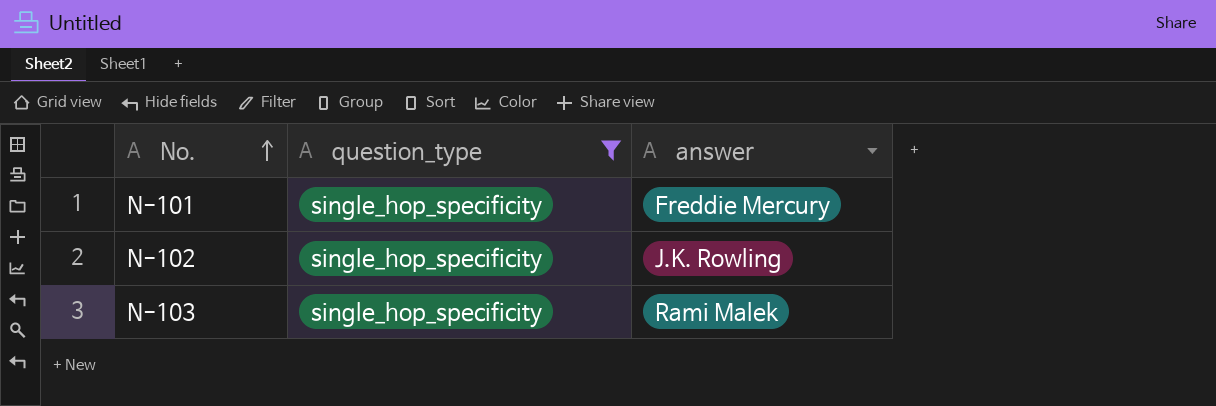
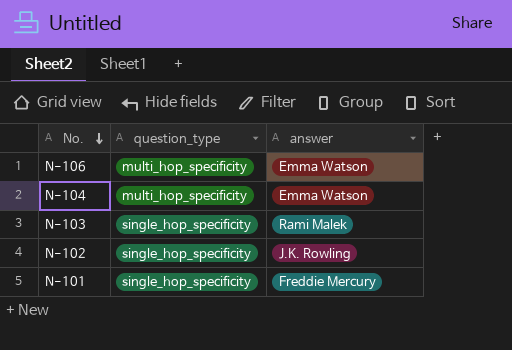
filter: question_type = single_hop_specificity -> none
row order: No. ascending -> No. descending

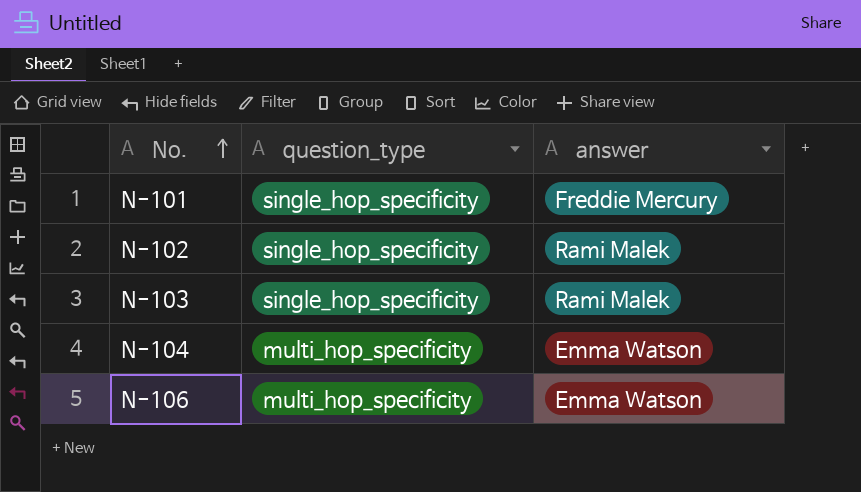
row order: No. descending -> No. ascending
N-102 | answer: J.K. Rowling -> Rami Malek

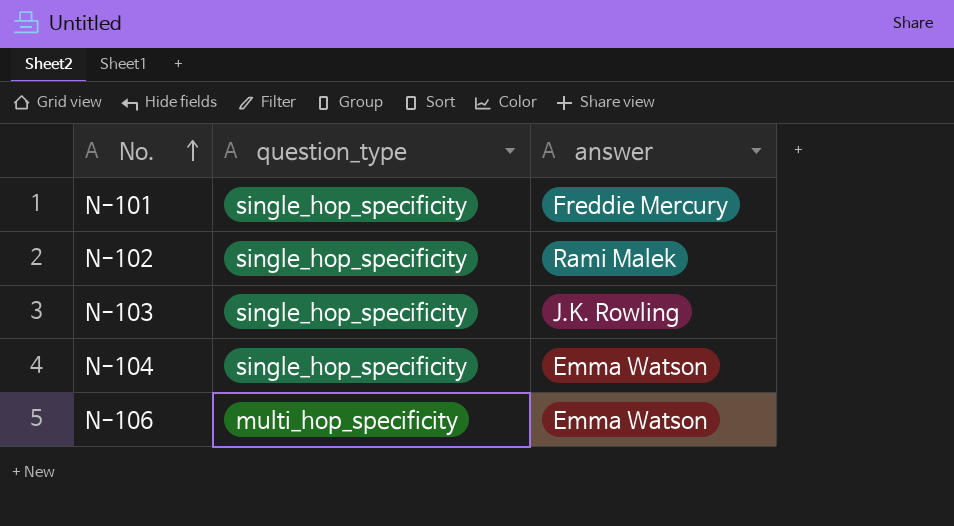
N-103 | answer: Rami Malek -> J.K. Rowling
N-104 | question_type: multi_hop_specificity -> single_hop_specificity

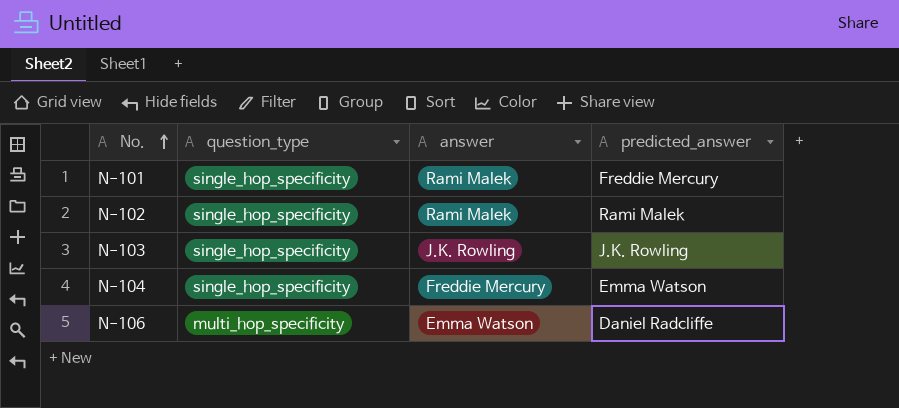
column predicted_answer | position: none -> 4
N-101 | answer: Freddie Mercury -> Rami Malek
N-104 | answer: Emma Watson -> Freddie Mercury

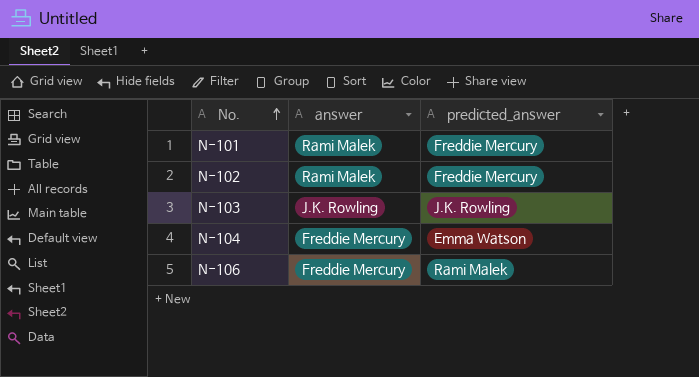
column question_type | position: 2 -> none
N-102 | predicted_answer: Rami Malek -> Freddie Mercury
N-106 | answer: Emma Watson -> Freddie Mercury
N-106 | predicted_answer: Daniel Radcliffe -> Rami Malek

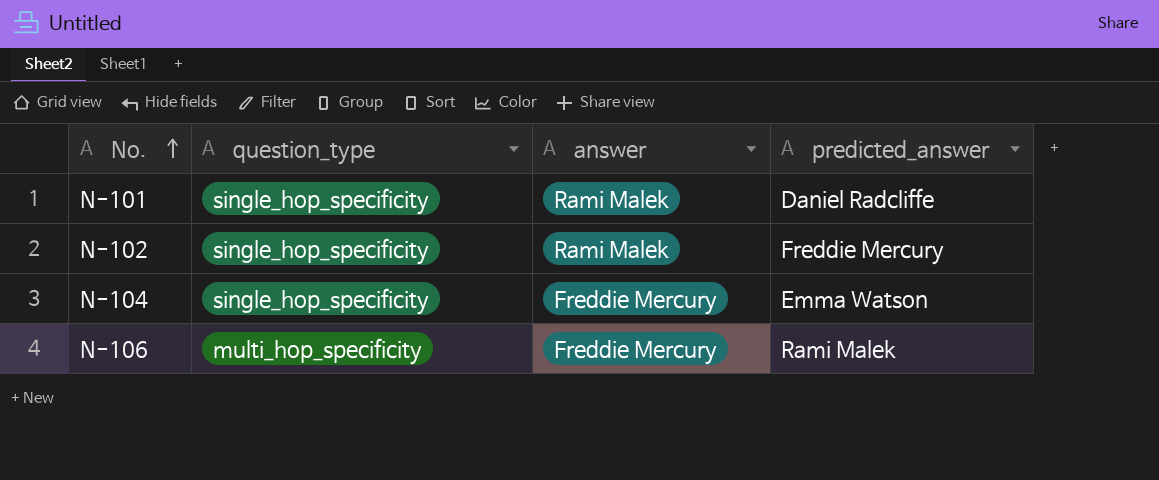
column question_type | position: none -> 2
row N-103: J.K. Rowling | J.K. Rowling -> none
N-101 | predicted_answer: Freddie Mercury -> Daniel Radcliffe

